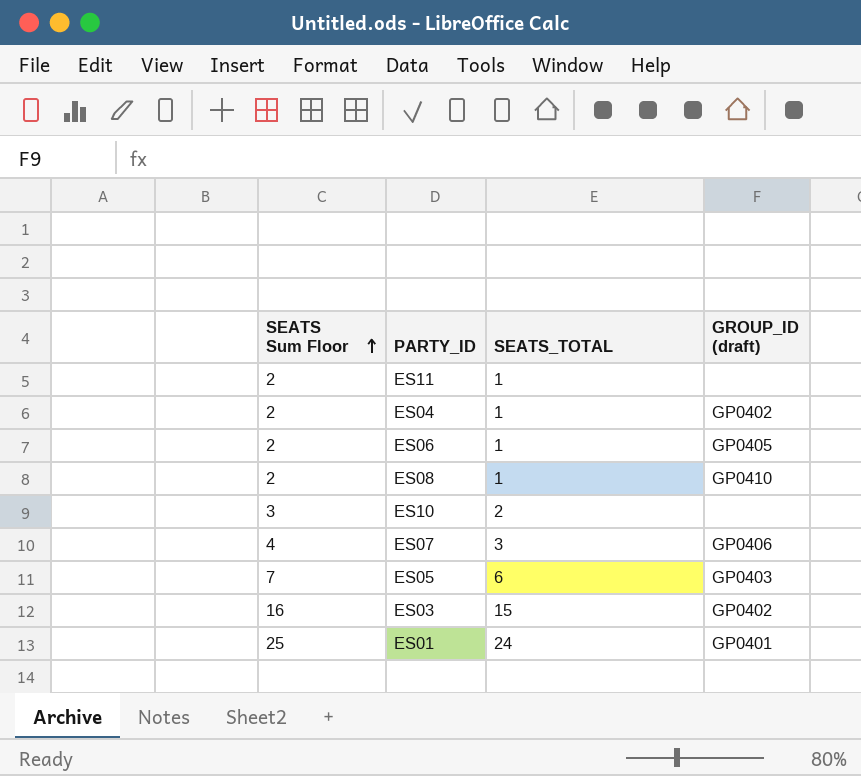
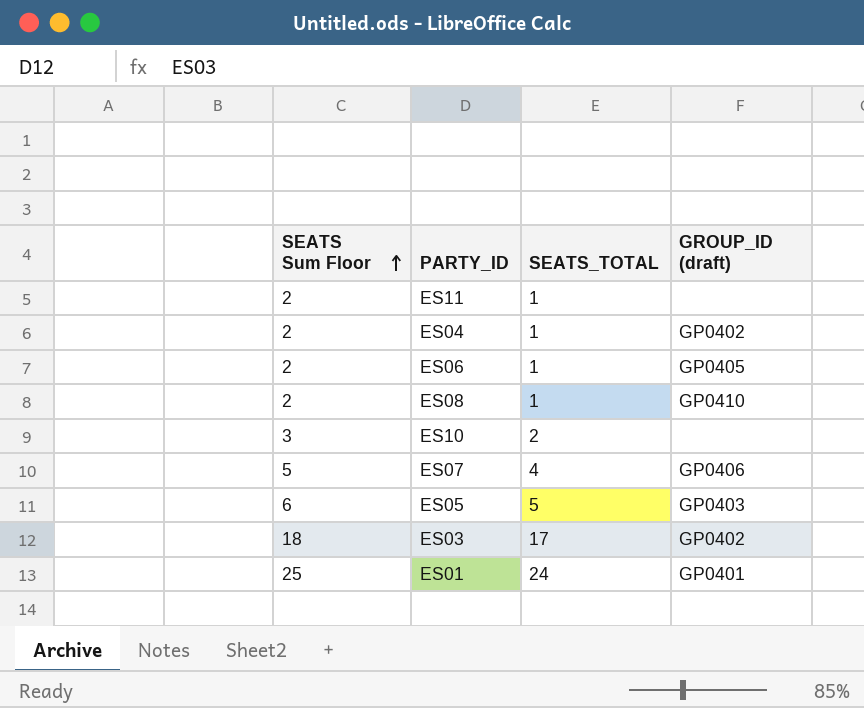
ES07 | SEATS Sum Floor: 4 -> 5
ES07 | SEATS_TOTAL: 3 -> 4
ES05 | SEATS Sum Floor: 7 -> 6
ES05 | SEATS_TOTAL: 6 -> 5
ES03 | SEATS Sum Floor: 16 -> 18
ES03 | SEATS_TOTAL: 15 -> 17

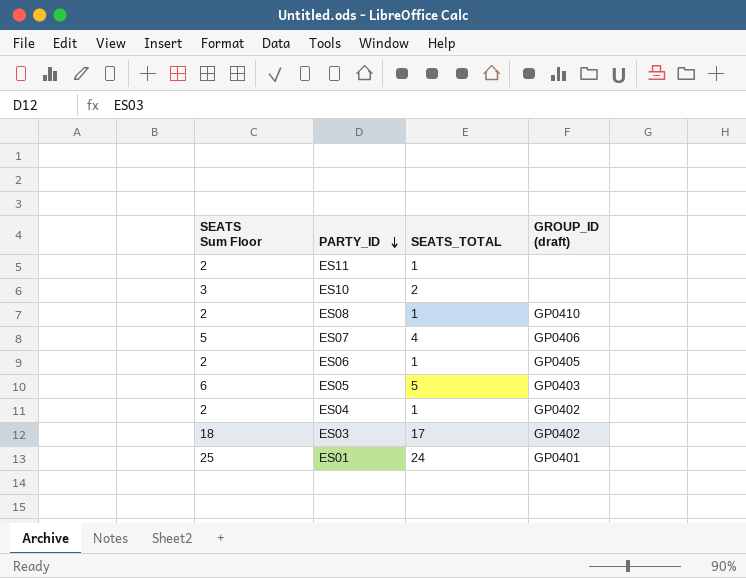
row order: SEATS Sum Floor ascending -> PARTY_ID descending

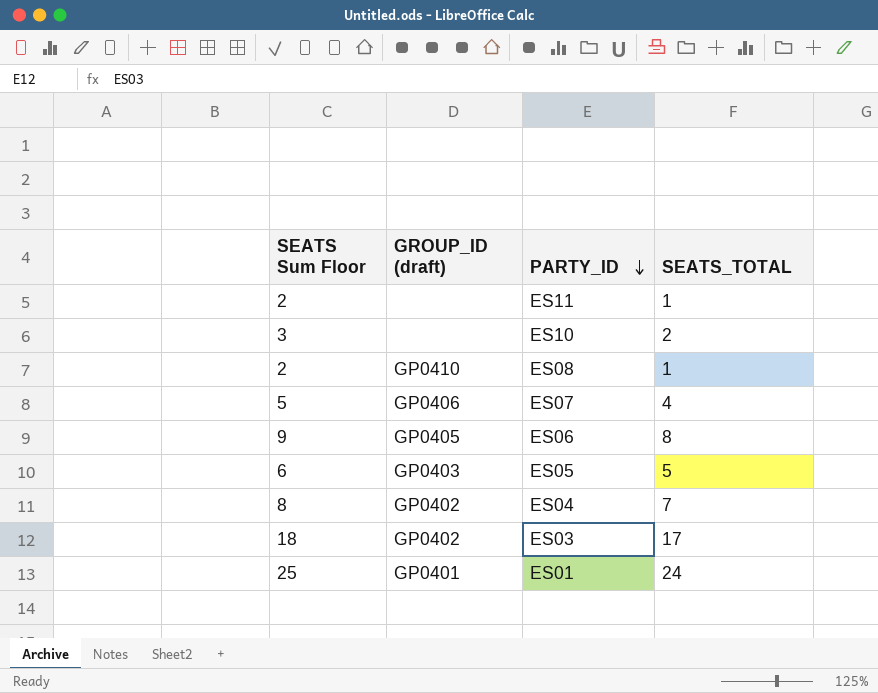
column GROUP_ID (draft) | position: 4 -> 2
ES06 | SEATS Sum Floor: 2 -> 9
ES06 | SEATS_TOTAL: 1 -> 8
ES04 | SEATS Sum Floor: 2 -> 8
ES04 | SEATS_TOTAL: 1 -> 7

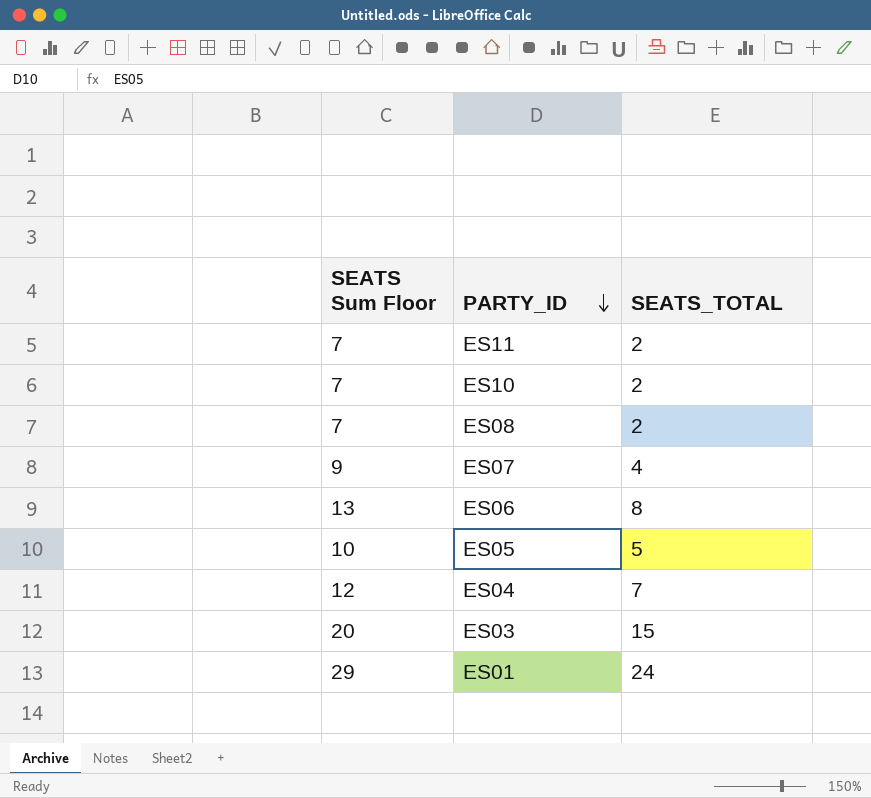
column GROUP_ID (draft) | position: 2 -> none
column SEATS Sum Floor | formula: [SEATS_TOTAL] + 1 -> [SEATS_TOTAL] + 5
ES11 | SEATS_TOTAL: 1 -> 2
ES08 | SEATS_TOTAL: 1 -> 2
ES03 | SEATS_TOTAL: 17 -> 15

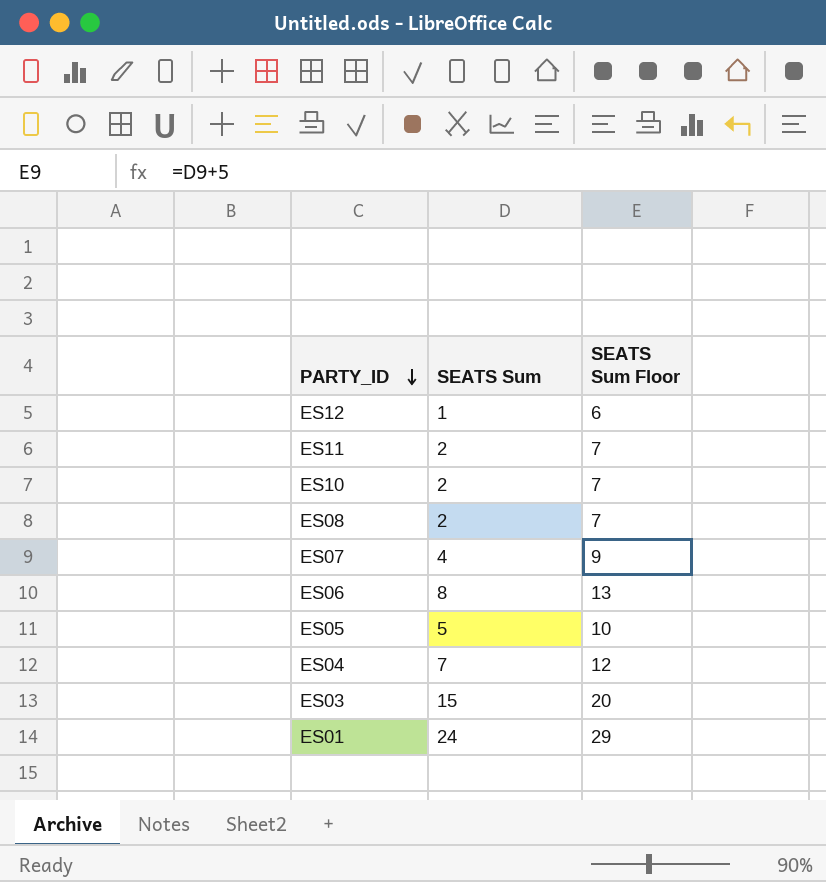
column name: SEATS_TOTAL -> SEATS Sum
column SEATS Sum Floor | position: 1 -> 3
row ES12: none -> 1 | 6

